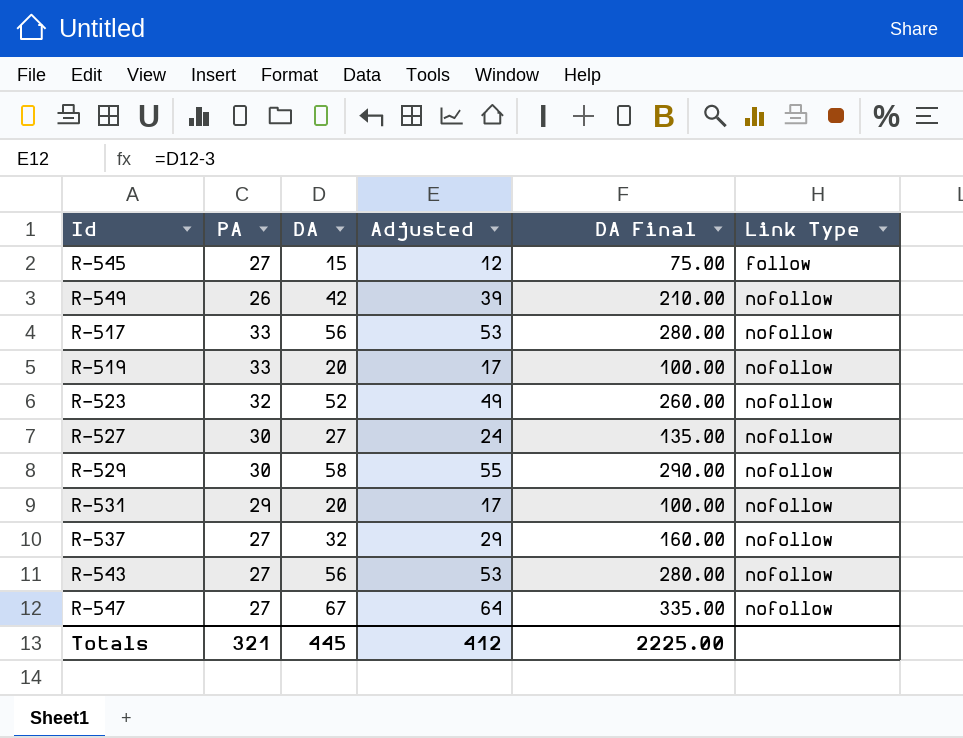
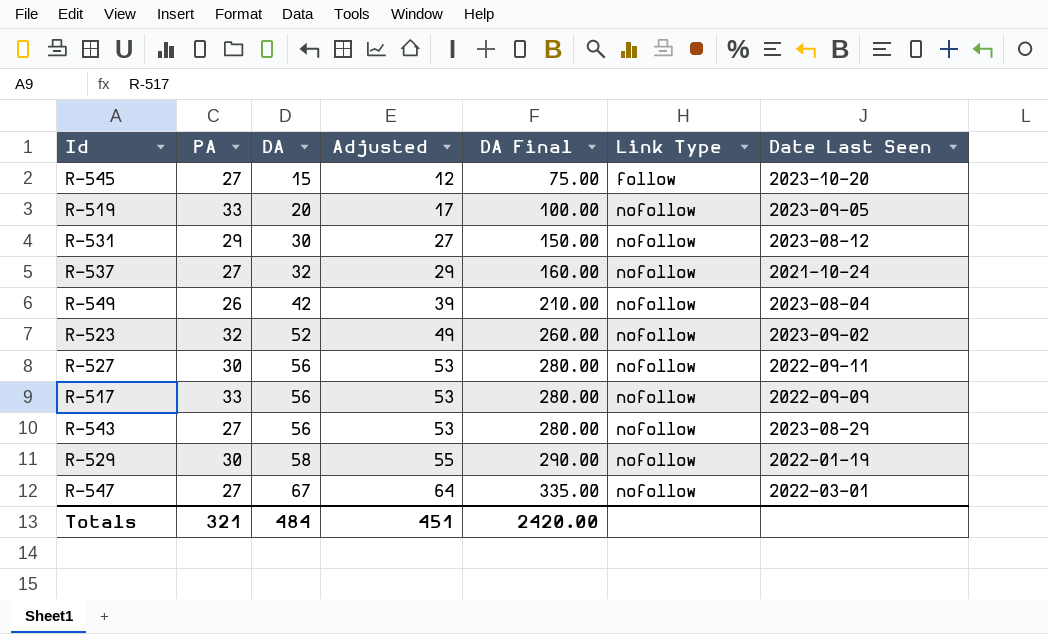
row order: Link Type ascending -> DA ascending
column Date Last Seen | position: none -> 7
R-531 | DA: 20 -> 30
R-531 | Adjusted: 17 -> 27
R-531 | DA Final: 100.00 -> 150.00
R-527 | DA: 27 -> 56
R-527 | Adjusted: 24 -> 53
R-527 | DA Final: 135.00 -> 280.00
Totals | DA: 445 -> 484
Totals | Adjusted: 412 -> 451
Totals | DA Final: 2225.00 -> 2420.00

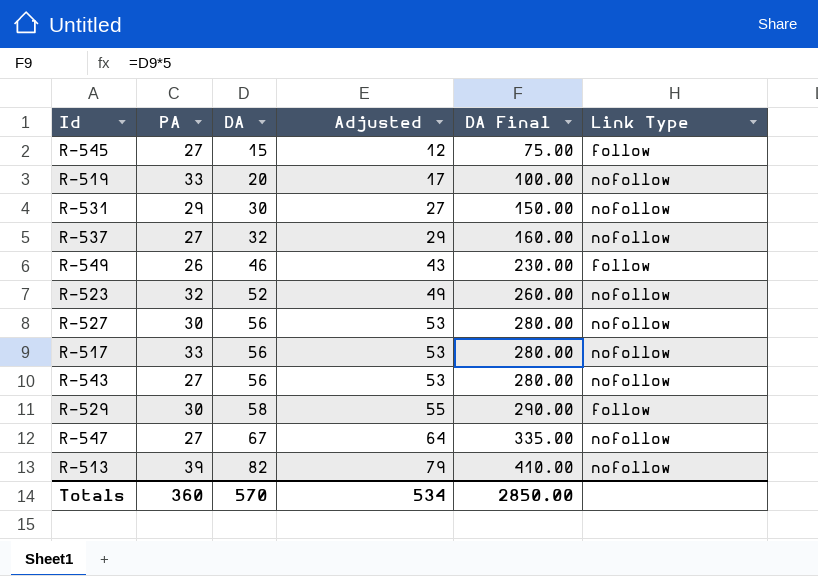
column Date Last Seen | position: 7 -> none
R-549 | DA: 42 -> 46
R-549 | Adjusted: 39 -> 43
R-549 | DA Final: 210.00 -> 230.00
R-549 | Link Type: nofollow -> follow
R-529 | Link Type: nofollow -> follow
row R-513: none -> 39 | 82 | 79 | 410.00 | nofollow
Totals | PA: 321 -> 360
Totals | DA: 484 -> 570
Totals | Adjusted: 451 -> 534
Totals | DA Final: 2420.00 -> 2850.00

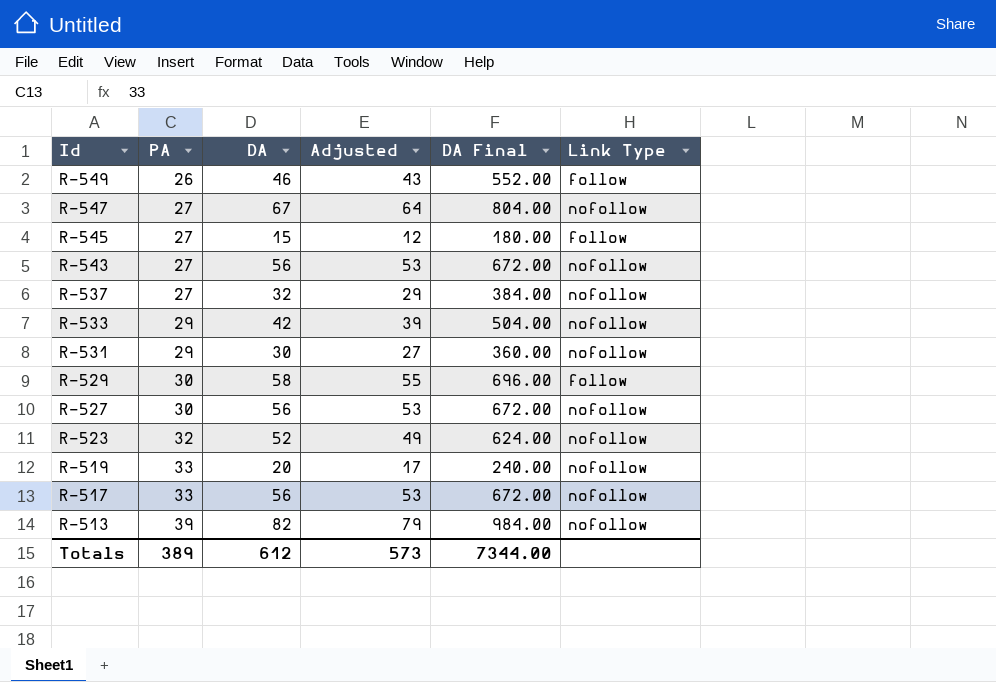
row order: DA ascending -> Id descending
column DA Final | formula: [DA] * 5 -> [DA] * 12
row R-533: none -> 29 | 42 | 39 | 504.00 | nofollow
Totals | PA: 360 -> 389
Totals | DA: 570 -> 612
Totals | Adjusted: 534 -> 573
Totals | DA Final: 2850.00 -> 7344.00

